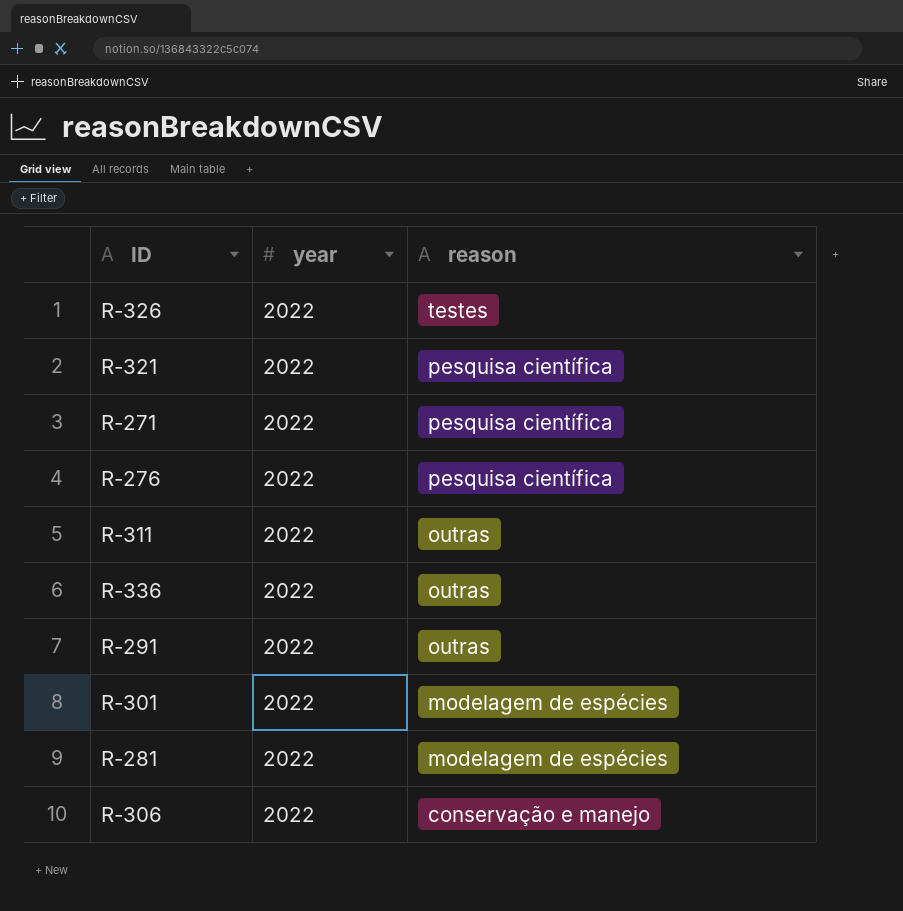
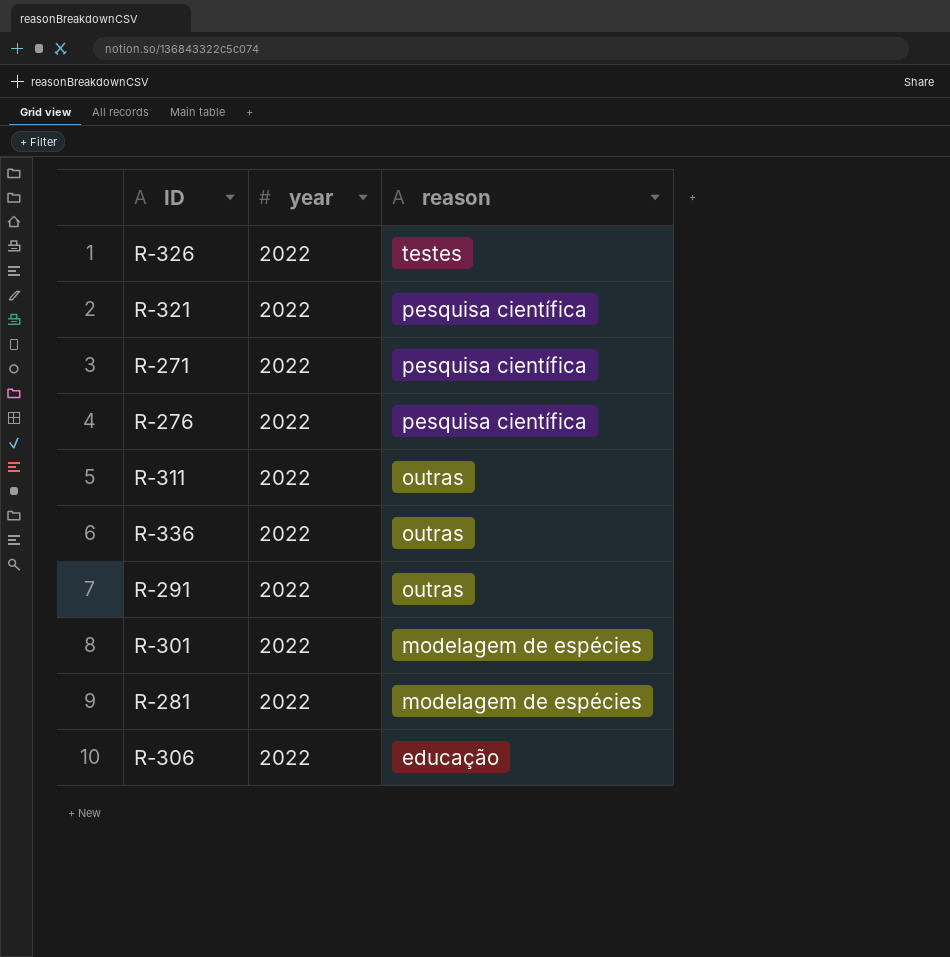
R-306 | reason: conservação e manejo -> educação

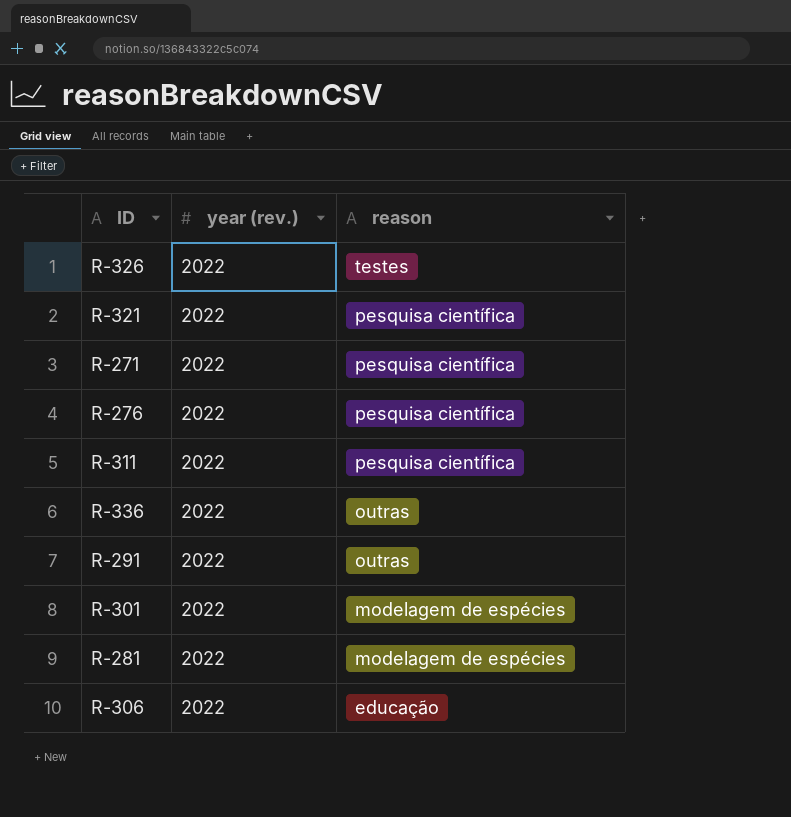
column name: year -> year (rev.)
R-311 | reason: outras -> pesquisa científica

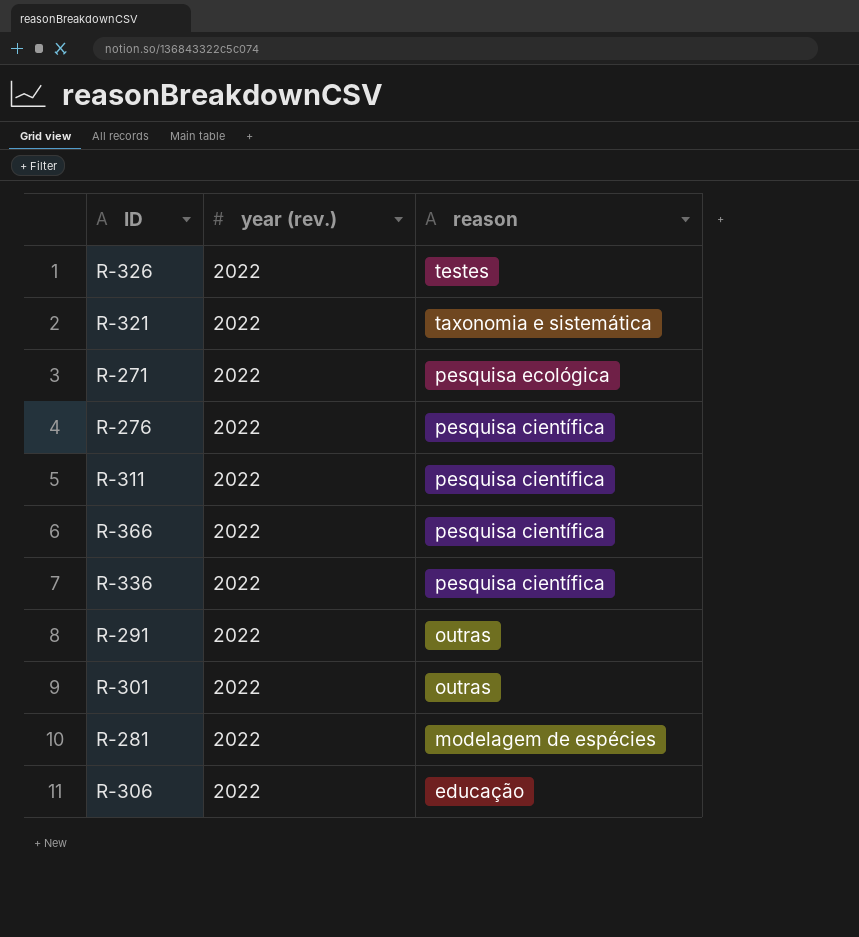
R-321 | reason: pesquisa científica -> taxonomia e sistemática
R-271 | reason: pesquisa científica -> pesquisa ecológica
row R-366: none -> 2022 | pesquisa científica
R-336 | reason: outras -> pesquisa científica
R-301 | reason: modelagem de espécies -> outras

